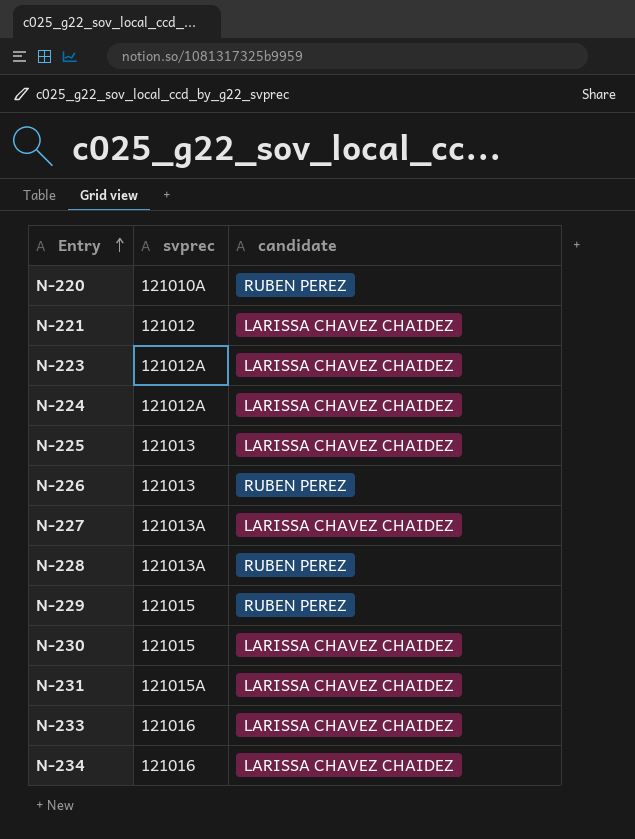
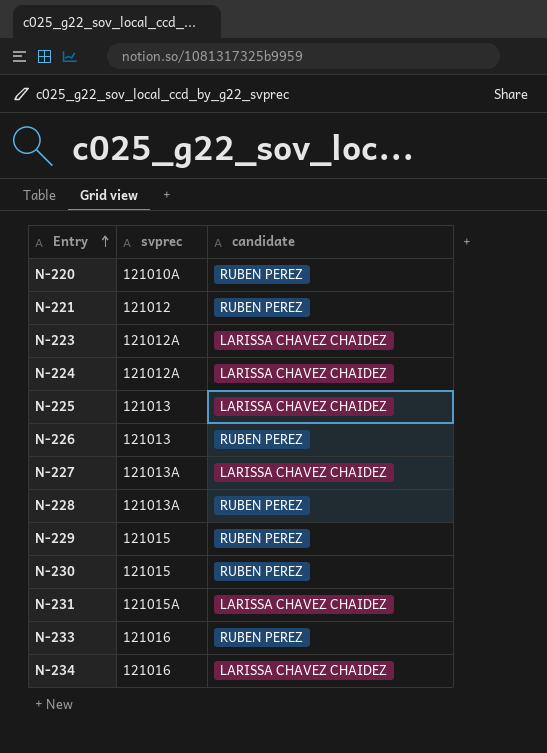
N-221 | candidate: LARISSA CHAVEZ CHAIDEZ -> RUBEN PEREZ
N-230 | candidate: LARISSA CHAVEZ CHAIDEZ -> RUBEN PEREZ
N-233 | candidate: LARISSA CHAVEZ CHAIDEZ -> RUBEN PEREZ

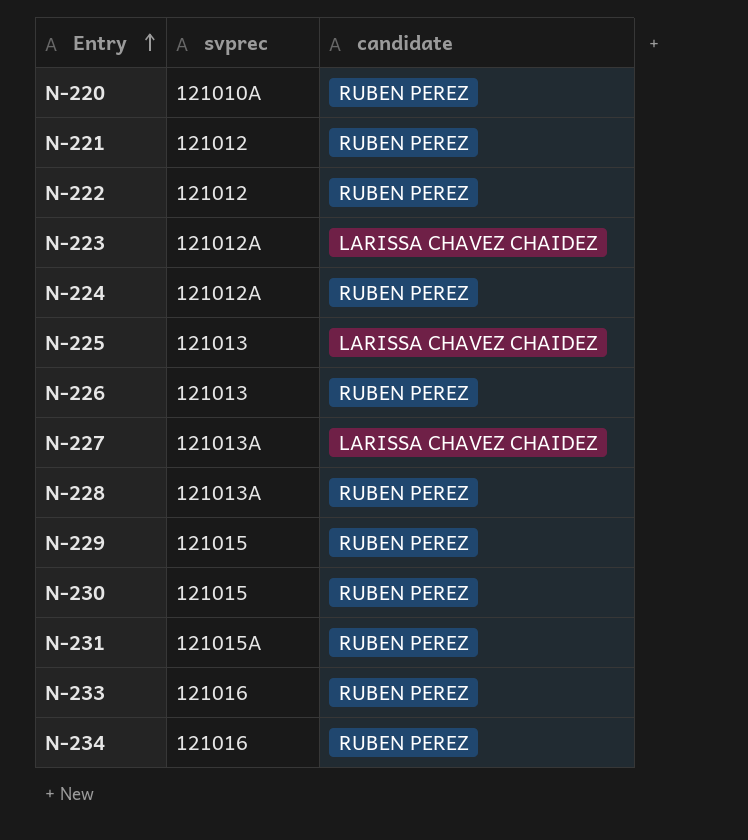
row N-222: none -> 121012 | RUBEN PEREZ
N-224 | candidate: LARISSA CHAVEZ CHAIDEZ -> RUBEN PEREZ
N-231 | candidate: LARISSA CHAVEZ CHAIDEZ -> RUBEN PEREZ
N-234 | candidate: LARISSA CHAVEZ CHAIDEZ -> RUBEN PEREZ

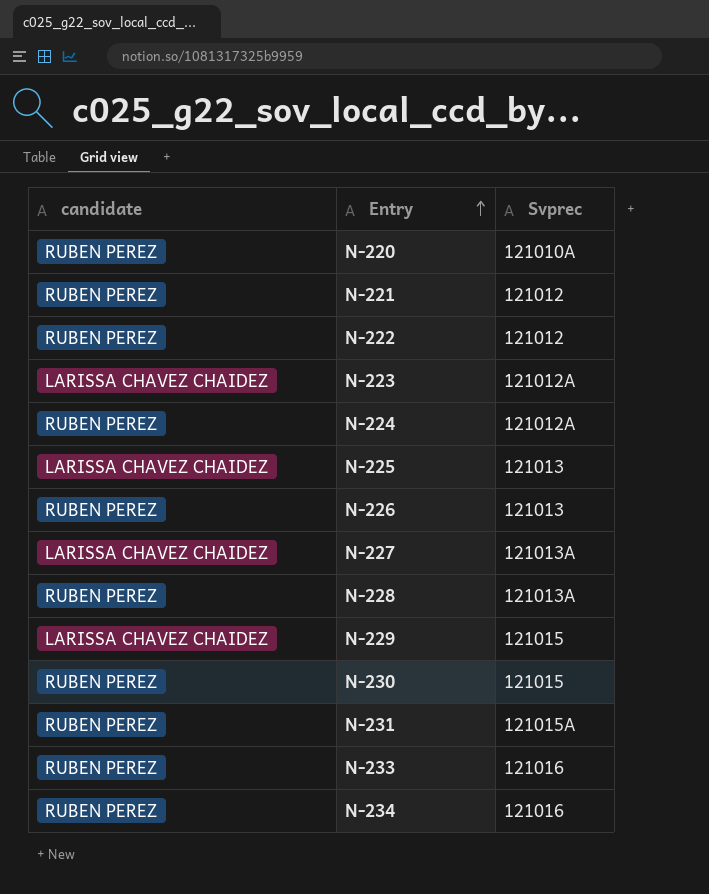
column candidate | position: 3 -> 1
column name: svprec -> Svprec
N-229 | candidate: RUBEN PEREZ -> LARISSA CHAVEZ CHAIDEZ

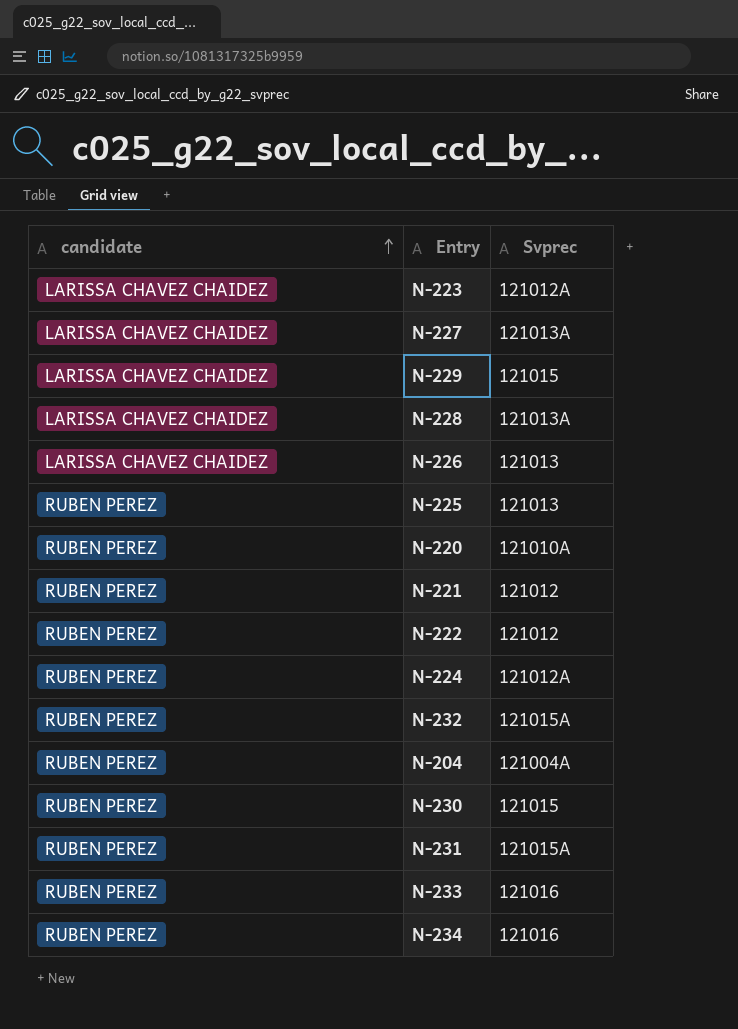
row order: Entry ascending -> candidate ascending
N-228 | candidate: RUBEN PEREZ -> LARISSA CHAVEZ CHAIDEZ
N-226 | candidate: RUBEN PEREZ -> LARISSA CHAVEZ CHAIDEZ
N-225 | candidate: LARISSA CHAVEZ CHAIDEZ -> RUBEN PEREZ
row N-232: none -> RUBEN PEREZ | 121015A
row N-204: none -> RUBEN PEREZ | 121004A

